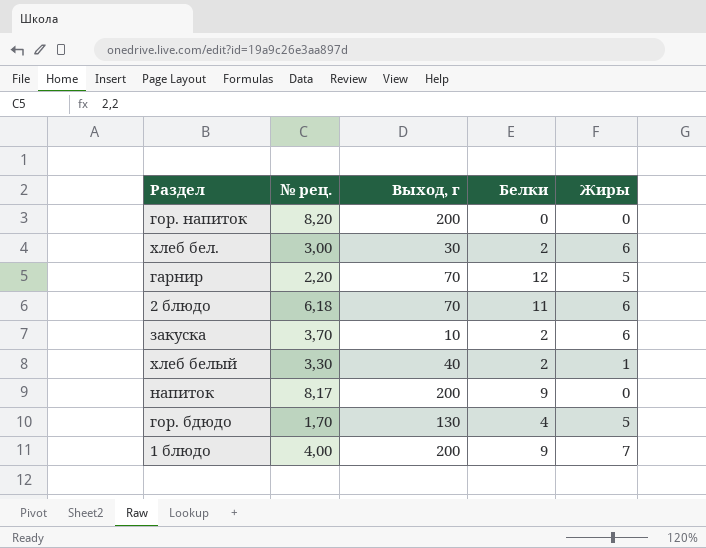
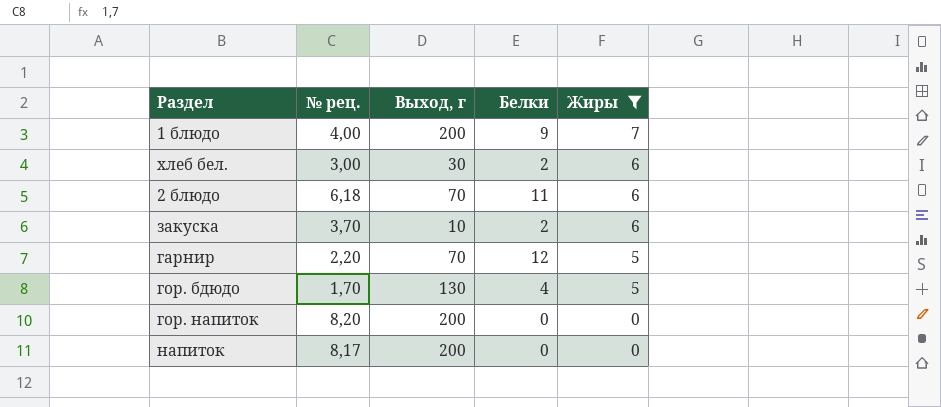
filter: none -> Жиры != 1
row order: none -> Жиры descending
напиток | Белки: 9 -> 0

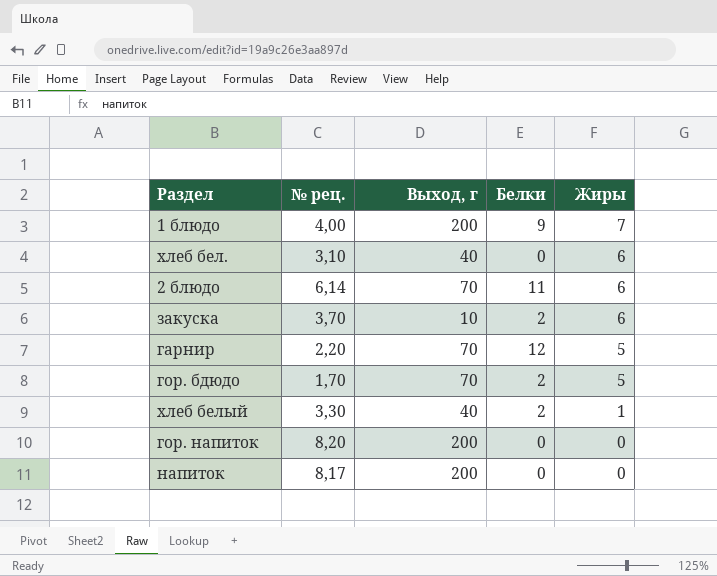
filter: Жиры != 1 -> none
хлеб бел. | № рец.: 3,00 -> 3,10
хлеб бел. | Выход, г: 30 -> 40
хлеб бел. | Белки: 2 -> 0
2 блюдо | № рец.: 6,18 -> 6,14
гор. бдюдо | Выход, г: 130 -> 70
гор. бдюдо | Белки: 4 -> 2

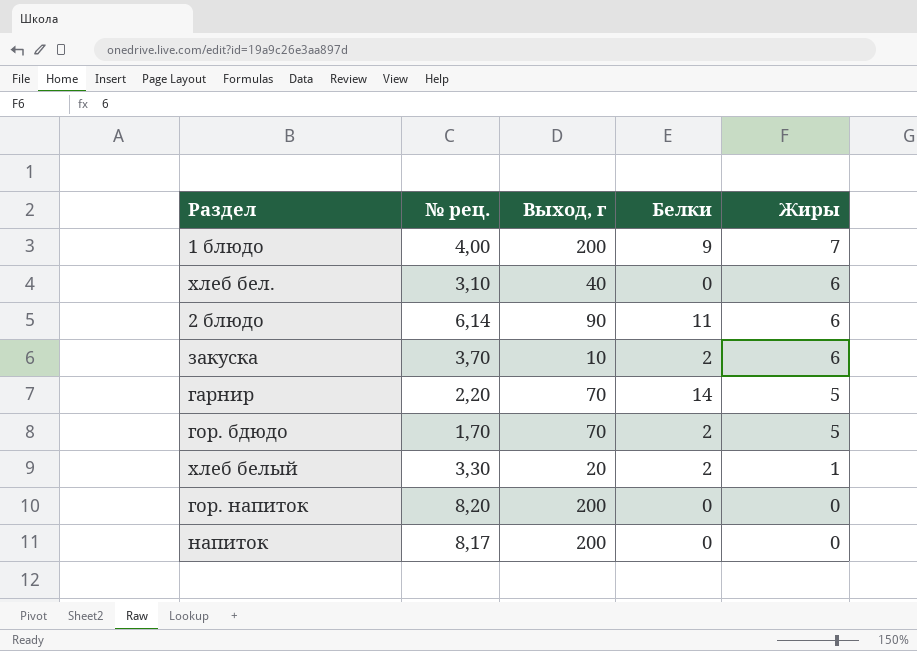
2 блюдо | Выход, г: 70 -> 90
гарнир | Белки: 12 -> 14
хлеб белый | Выход, г: 40 -> 20

